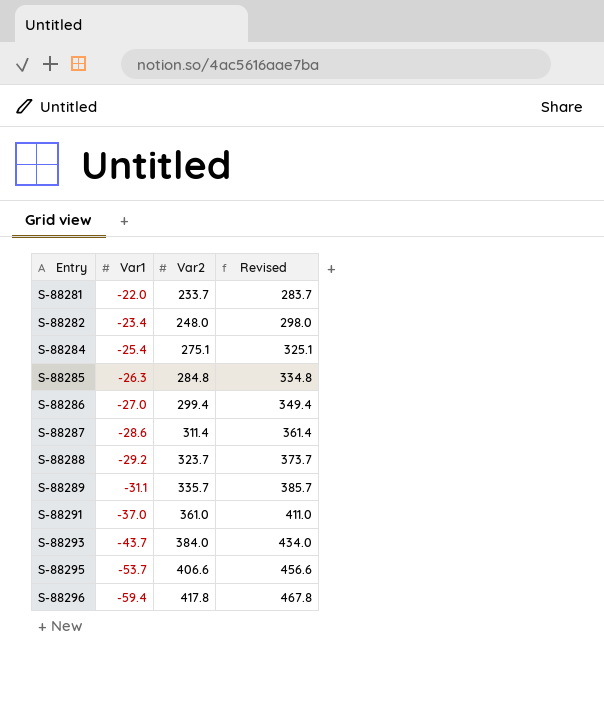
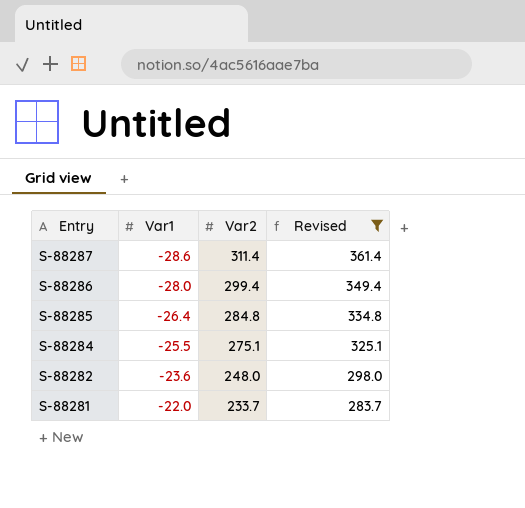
filter: none -> Revised <= 361.4
row order: Entry ascending -> Entry descending
S-88286 | Var1: -27.0 -> -28.0
S-88285 | Var1: -26.3 -> -26.4
S-88284 | Var1: -25.4 -> -25.5
S-88282 | Var1: -23.4 -> -23.6

